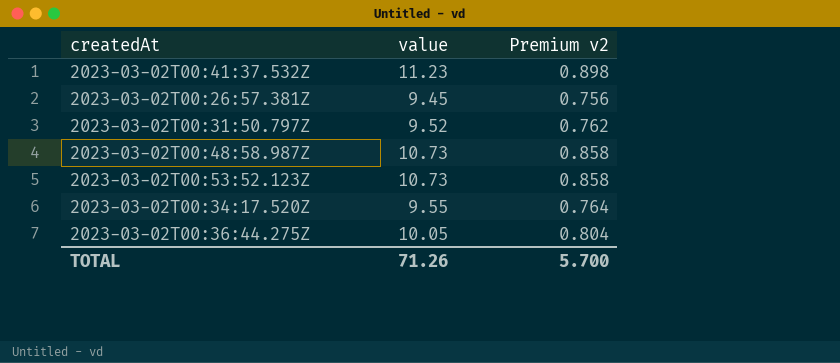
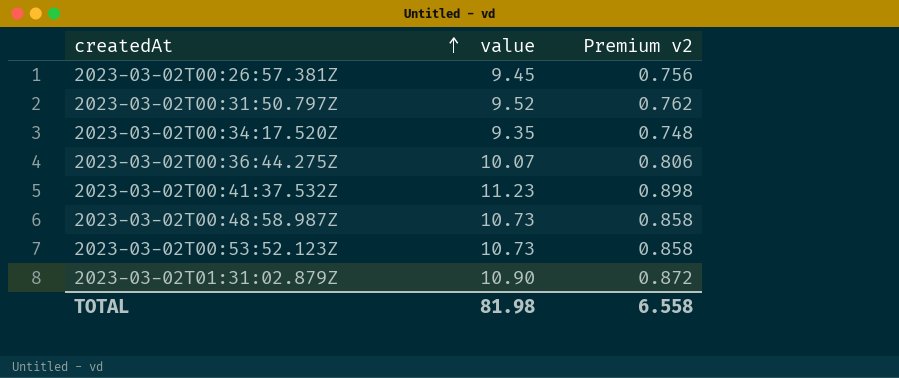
row order: none -> createdAt ascending
2023-03-02T00:34:17.520Z | value: 9.55 -> 9.35
2023-03-02T00:34:17.520Z | Premium v2: 0.764 -> 0.748
2023-03-02T00:36:44.275Z | value: 10.05 -> 10.07
2023-03-02T00:36:44.275Z | Premium v2: 0.804 -> 0.806
row 2023-03-02T01:31:02.879Z: none -> 10.90 | 0.872
TOTAL | value: 71.26 -> 81.98
TOTAL | Premium v2: 5.700 -> 6.558

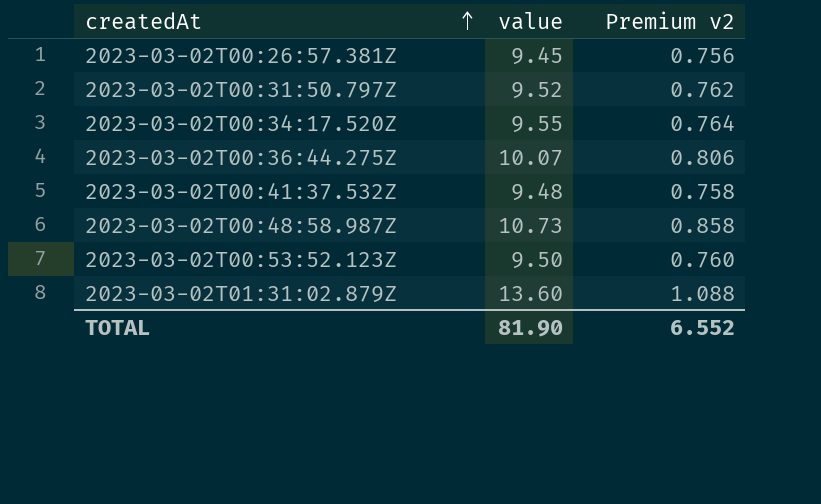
2023-03-02T00:34:17.520Z | value: 9.35 -> 9.55
2023-03-02T00:34:17.520Z | Premium v2: 0.748 -> 0.764
2023-03-02T00:41:37.532Z | value: 11.23 -> 9.48
2023-03-02T00:41:37.532Z | Premium v2: 0.898 -> 0.758
2023-03-02T00:53:52.123Z | value: 10.73 -> 9.50
2023-03-02T00:53:52.123Z | Premium v2: 0.858 -> 0.760
2023-03-02T01:31:02.879Z | value: 10.90 -> 13.60
2023-03-02T01:31:02.879Z | Premium v2: 0.872 -> 1.088
TOTAL | value: 81.98 -> 81.90
TOTAL | Premium v2: 6.558 -> 6.552

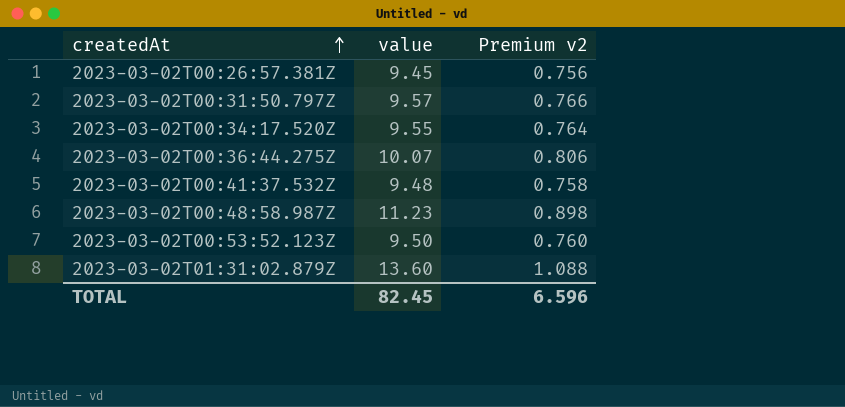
2023-03-02T00:31:50.797Z | value: 9.52 -> 9.57
2023-03-02T00:31:50.797Z | Premium v2: 0.762 -> 0.766
2023-03-02T00:48:58.987Z | value: 10.73 -> 11.23
2023-03-02T00:48:58.987Z | Premium v2: 0.858 -> 0.898
TOTAL | value: 81.90 -> 82.45
TOTAL | Premium v2: 6.552 -> 6.596

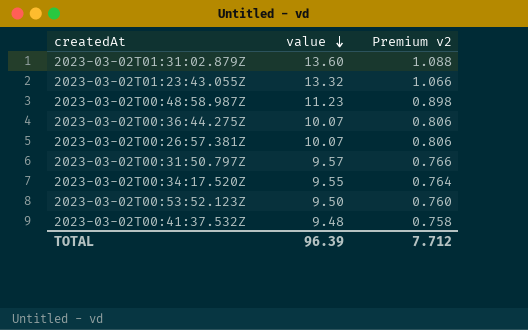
row order: createdAt ascending -> value descending
row 2023-03-02T01:23:43.055Z: none -> 13.32 | 1.066
2023-03-02T00:26:57.381Z | value: 9.45 -> 10.07
2023-03-02T00:26:57.381Z | Premium v2: 0.756 -> 0.806
TOTAL | value: 82.45 -> 96.39
TOTAL | Premium v2: 6.596 -> 7.712

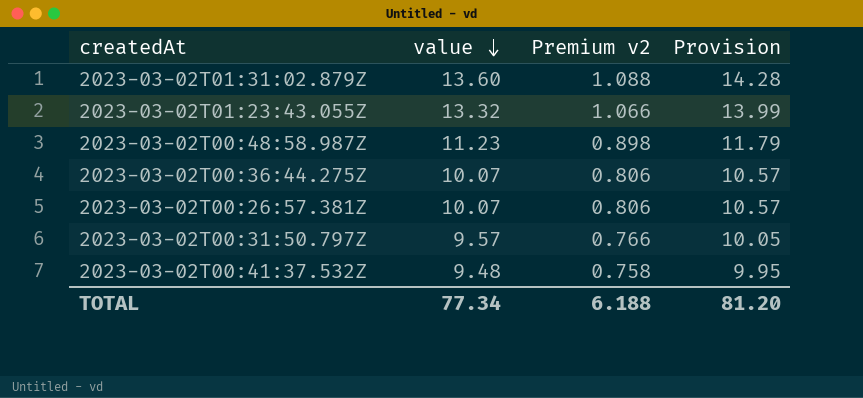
column Provision | formula: none -> [value] * 1.05
row 2023-03-02T00:34:17.520Z: 9.55 | 0.764 -> none
row 2023-03-02T00:53:52.123Z: 9.50 | 0.760 -> none
TOTAL | value: 96.39 -> 77.34
TOTAL | Premium v2: 7.712 -> 6.188

